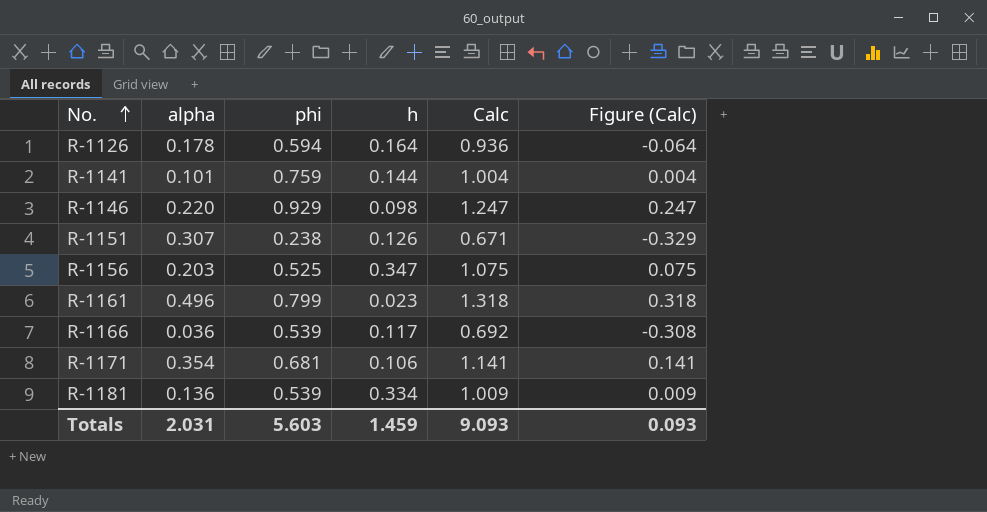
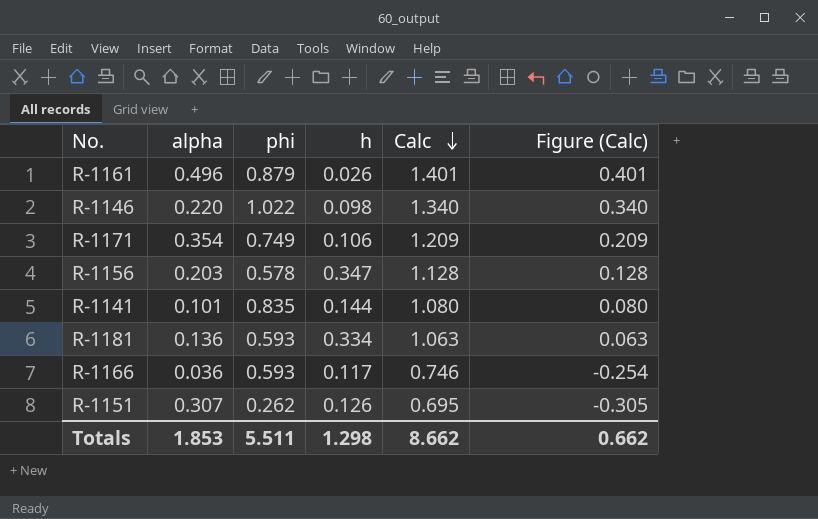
row order: No. ascending -> Calc descending
row R-1126: 0.178 | 0.594 | 0.164 | 0.936 | -0.064 -> none
R-1161 | phi: 0.799 -> 0.879
R-1161 | h: 0.023 -> 0.026
R-1161 | Calc: 1.318 -> 1.401
R-1161 | Figure (Calc): 0.318 -> 0.401
R-1146 | phi: 0.929 -> 1.022
R-1146 | Calc: 1.247 -> 1.340
R-1146 | Figure (Calc): 0.247 -> 0.340
R-1171 | phi: 0.681 -> 0.749
R-1171 | Calc: 1.141 -> 1.209
R-1171 | Figure (Calc): 0.141 -> 0.209
R-1156 | phi: 0.525 -> 0.578
R-1156 | Calc: 1.075 -> 1.128
R-1156 | Figure (Calc): 0.075 -> 0.128
R-1141 | phi: 0.759 -> 0.835
R-1141 | Calc: 1.004 -> 1.080
R-1141 | Figure (Calc): 0.004 -> 0.080
R-1181 | phi: 0.539 -> 0.593
R-1181 | Calc: 1.009 -> 1.063
R-1181 | Figure (Calc): 0.009 -> 0.063
R-1166 | phi: 0.539 -> 0.593
R-1166 | Calc: 0.692 -> 0.746
R-1166 | Figure (Calc): -0.308 -> -0.254
R-1151 | phi: 0.238 -> 0.262
R-1151 | Calc: 0.671 -> 0.695
R-1151 | Figure (Calc): -0.329 -> -0.305
Totals | alpha: 2.031 -> 1.853
Totals | phi: 5.603 -> 5.511
Totals | h: 1.459 -> 1.298
Totals | Calc: 9.093 -> 8.662
Totals | Figure (Calc): 0.093 -> 0.662

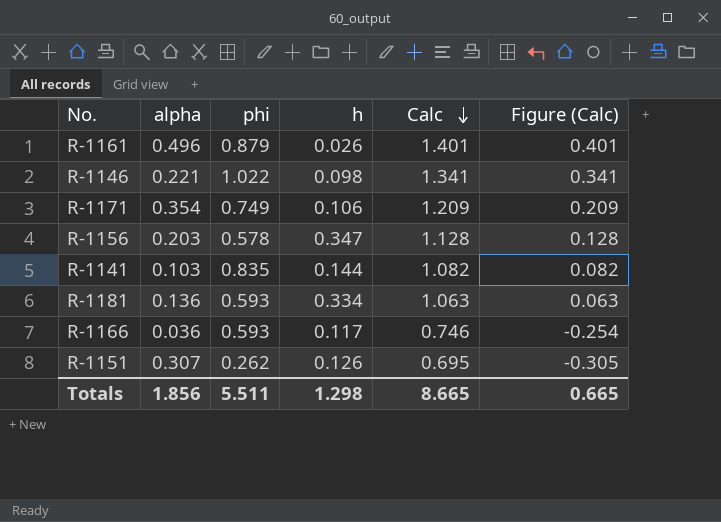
R-1146 | alpha: 0.220 -> 0.221
R-1146 | Calc: 1.340 -> 1.341
R-1146 | Figure (Calc): 0.340 -> 0.341
R-1141 | alpha: 0.101 -> 0.103
R-1141 | Calc: 1.080 -> 1.082
R-1141 | Figure (Calc): 0.080 -> 0.082
Totals | alpha: 1.853 -> 1.856
Totals | Calc: 8.662 -> 8.665
Totals | Figure (Calc): 0.662 -> 0.665

